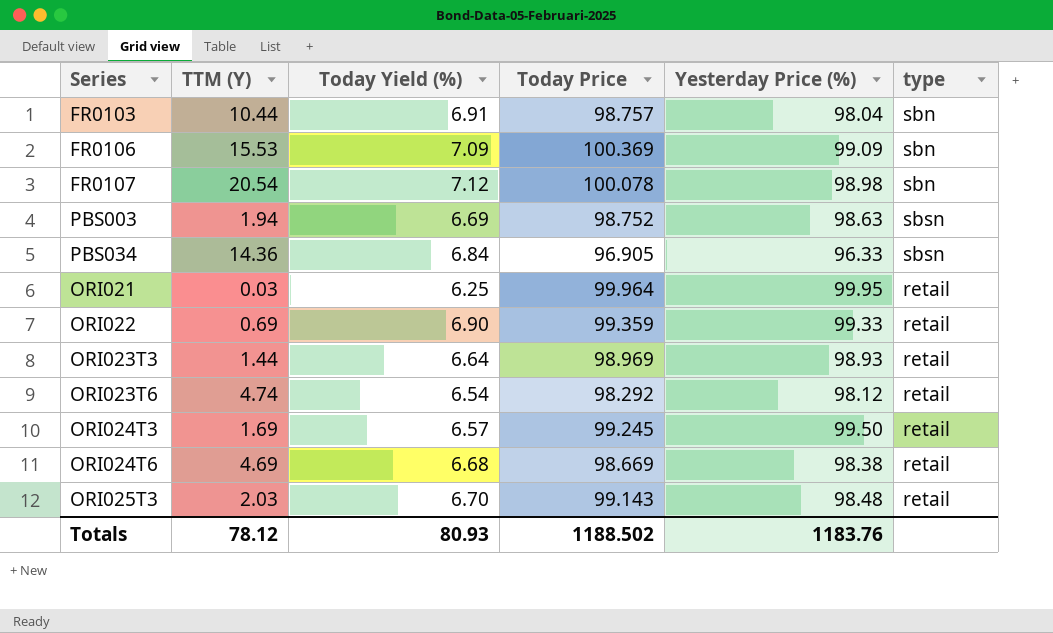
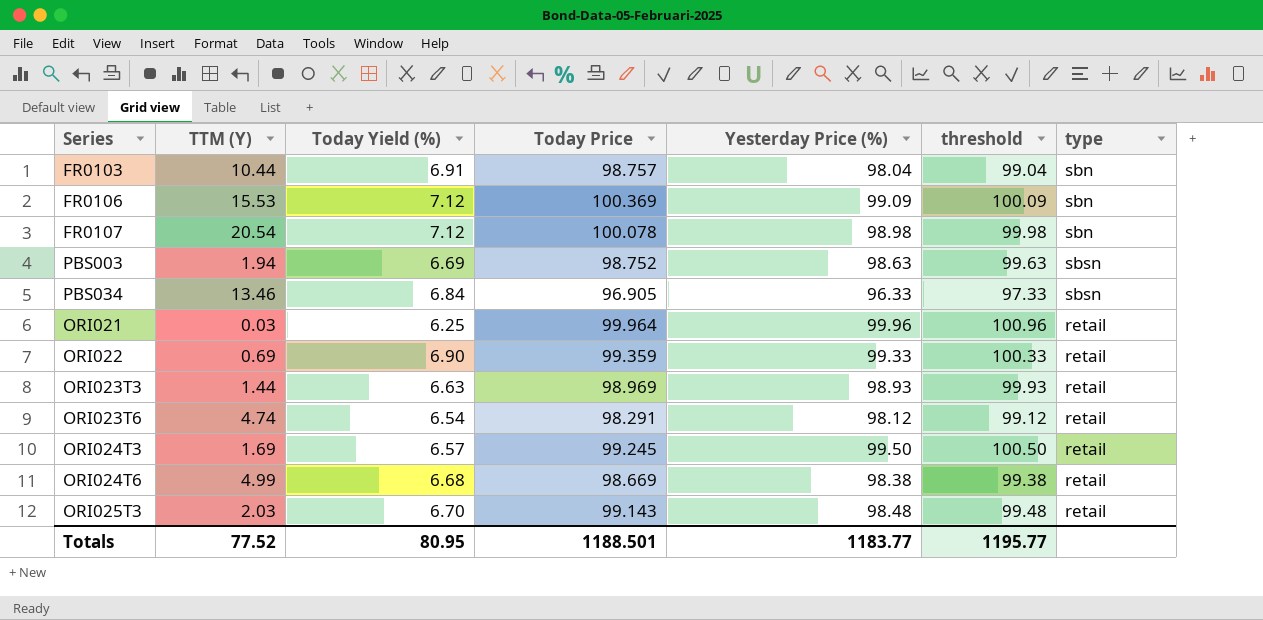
column threshold | formula: none -> [Yesterday Price (%)] + 1
FR0106 | Today Yield (%): 7.09 -> 7.12
PBS034 | TTM (Y): 14.36 -> 13.46
ORI021 | Yesterday Price (%): 99.95 -> 99.96
ORI023T3 | Today Yield (%): 6.64 -> 6.63
ORI023T6 | Today Price: 98.292 -> 98.291
ORI024T6 | TTM (Y): 4.69 -> 4.99
Totals | TTM (Y): 78.12 -> 77.52
Totals | Today Yield (%): 80.93 -> 80.95
Totals | Today Price: 1188.502 -> 1188.501
Totals | Yesterday Price (%): 1183.76 -> 1183.77

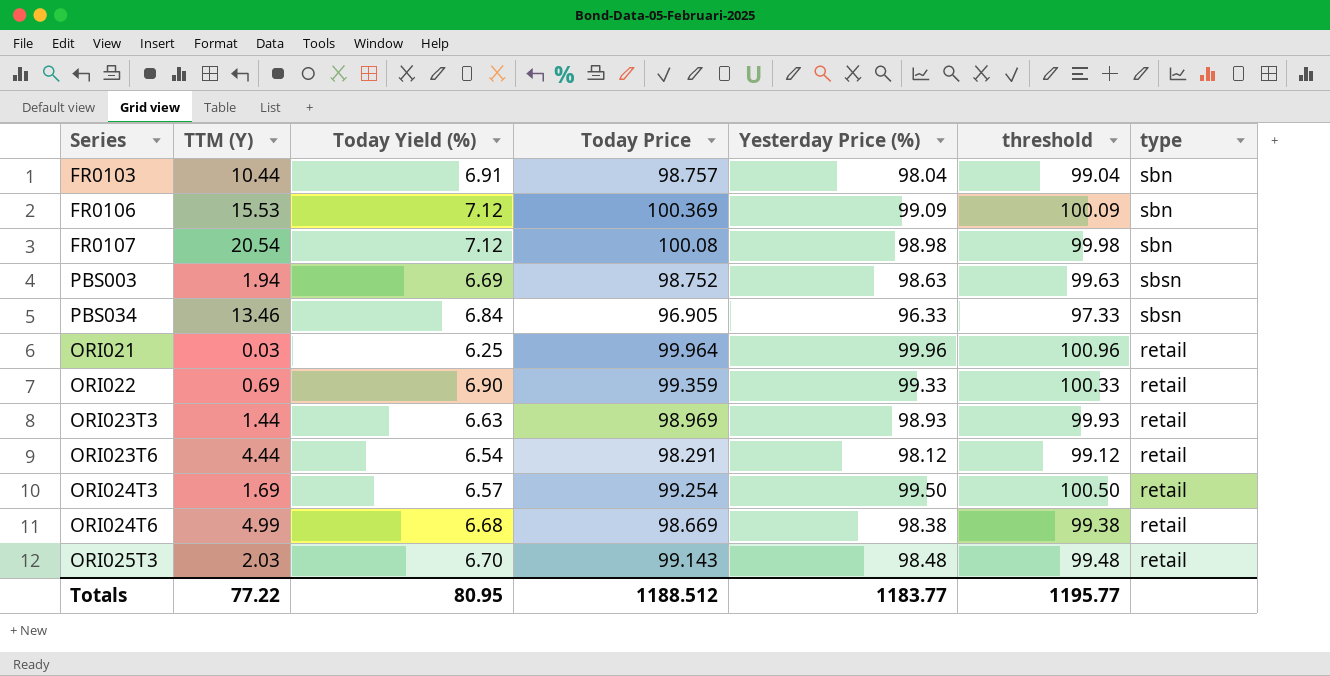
FR0107 | Today Price: 100.078 -> 100.08
ORI023T6 | TTM (Y): 4.74 -> 4.44
ORI024T3 | Today Price: 99.245 -> 99.254
Totals | TTM (Y): 77.52 -> 77.22
Totals | Today Price: 1188.501 -> 1188.512

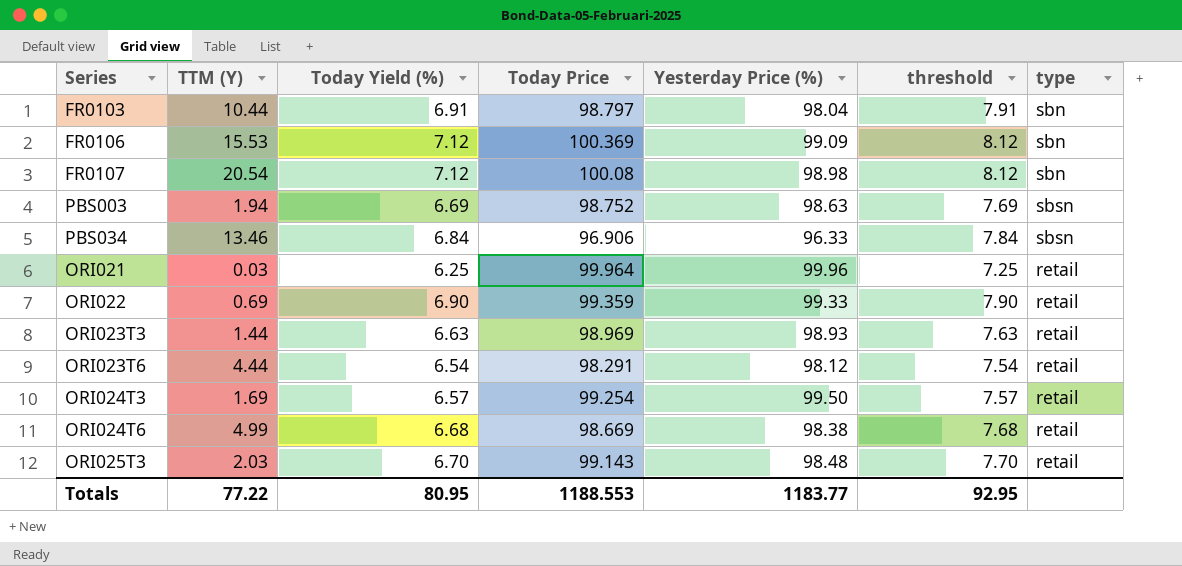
column threshold | formula: [Yesterday Price (%)] + 1 -> [Today Yield (%)] + 1
FR0103 | Today Price: 98.757 -> 98.797
PBS034 | Today Price: 96.905 -> 96.906
Totals | Today Price: 1188.512 -> 1188.553
Totals | threshold: 1195.77 -> 92.95

